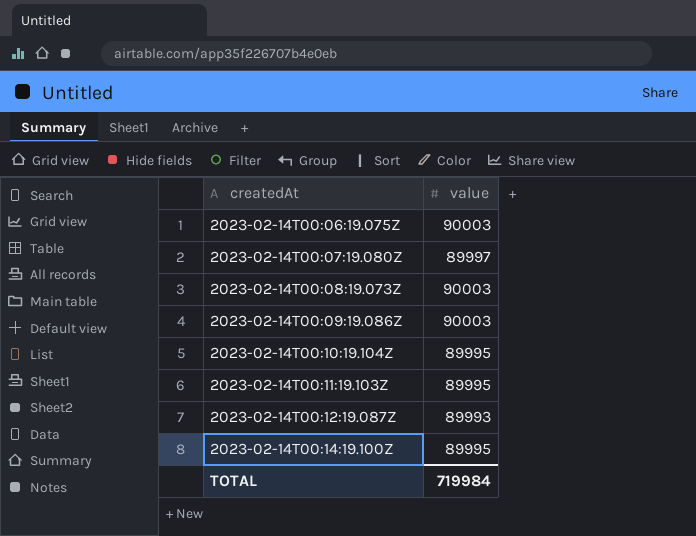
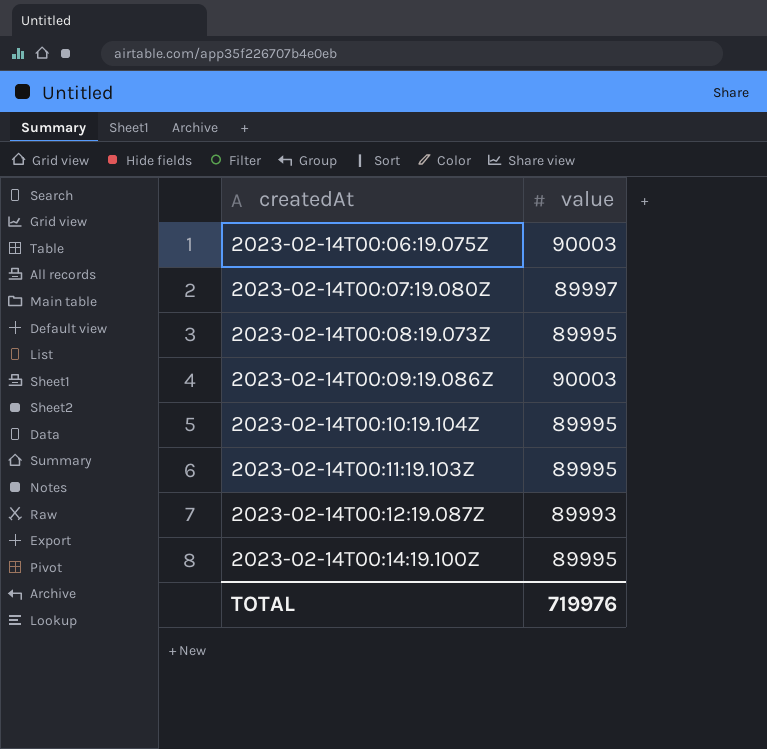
2023-02-14T00:08:19.073Z | value: 90003 -> 89995
TOTAL | value: 719984 -> 719976

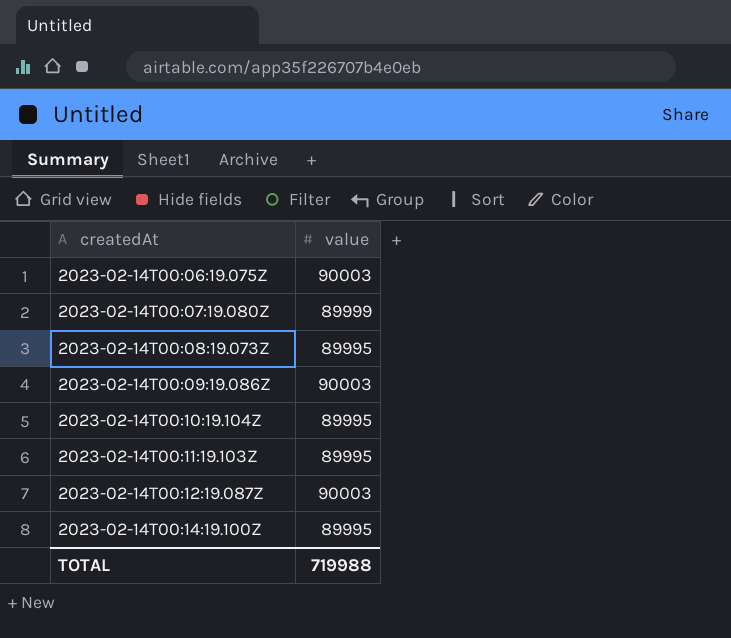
2023-02-14T00:07:19.080Z | value: 89997 -> 89999
2023-02-14T00:12:19.087Z | value: 89993 -> 90003
TOTAL | value: 719976 -> 719988

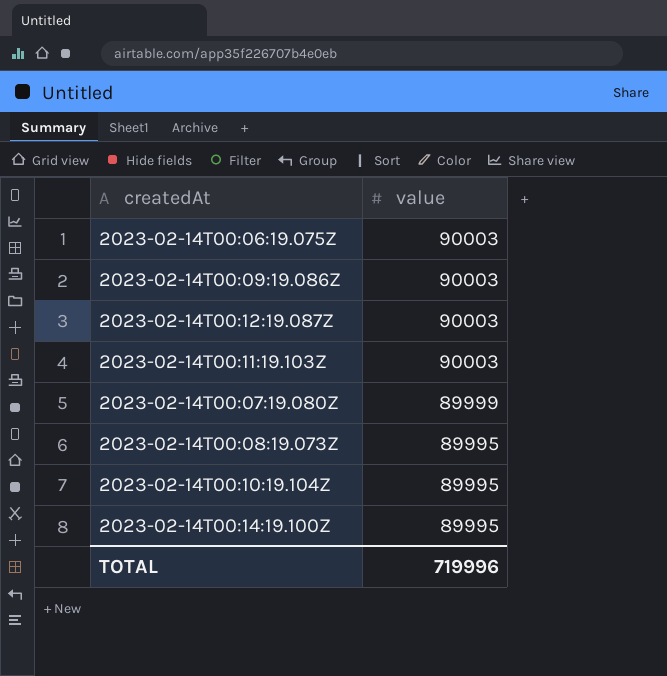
row order: createdAt ascending -> value descending
2023-02-14T00:11:19.103Z | value: 89995 -> 90003
TOTAL | value: 719988 -> 719996

